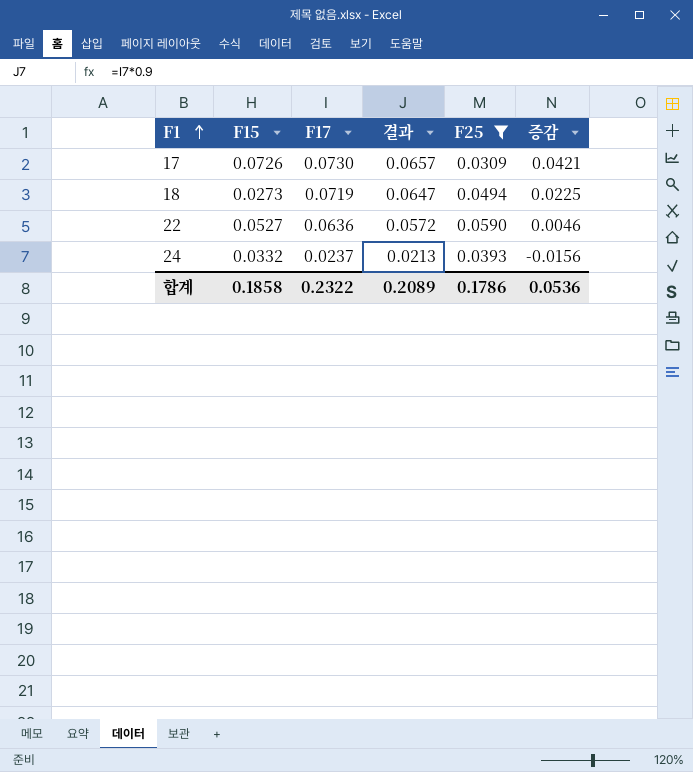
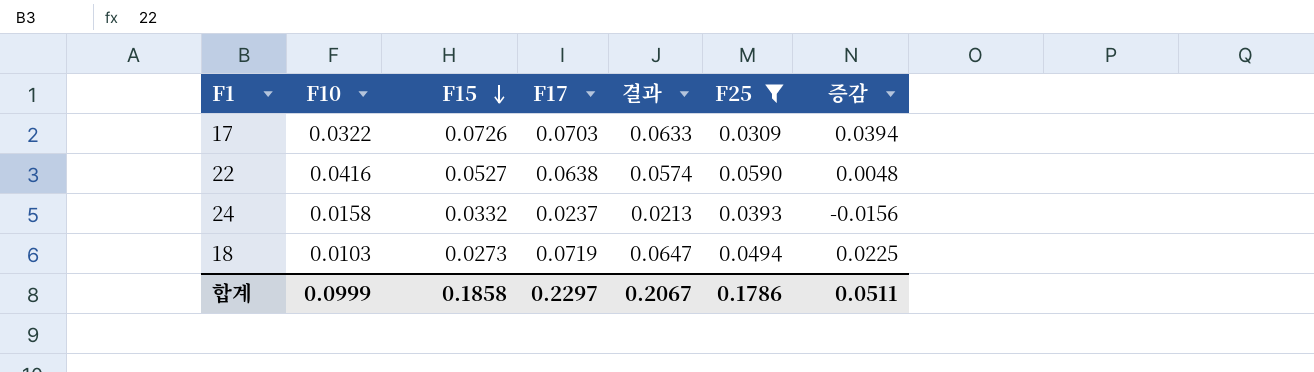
row order: F1 ascending -> F15 descending
column F10 | position: none -> 2
17 | F17: 0.0730 -> 0.0703
17 | 결과: 0.0657 -> 0.0633
17 | 증감: 0.0421 -> 0.0394
22 | F17: 0.0636 -> 0.0638
22 | 결과: 0.0572 -> 0.0574
22 | 증감: 0.0046 -> 0.0048
합계 | F17: 0.2322 -> 0.2297
합계 | 결과: 0.2089 -> 0.2067
합계 | 증감: 0.0536 -> 0.0511

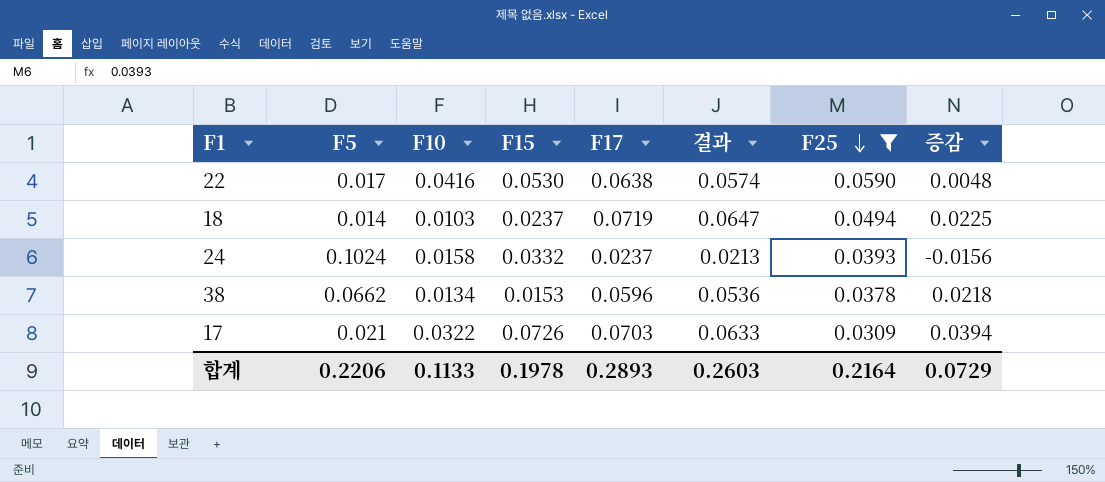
row order: F15 descending -> F25 descending
column F5 | position: none -> 2
22 | F15: 0.0527 -> 0.0530
18 | F15: 0.0273 -> 0.0237
row 38: none -> 0.0662 | 0.0134 | 0.0153 | 0.0596 | 0.0536 | 0.0378 | 0.0218
합계 | F10: 0.0999 -> 0.1133
합계 | F15: 0.1858 -> 0.1978
합계 | F17: 0.2297 -> 0.2893
합계 | 결과: 0.2067 -> 0.2603
합계 | F25: 0.1786 -> 0.2164
합계 | 증감: 0.0511 -> 0.0729

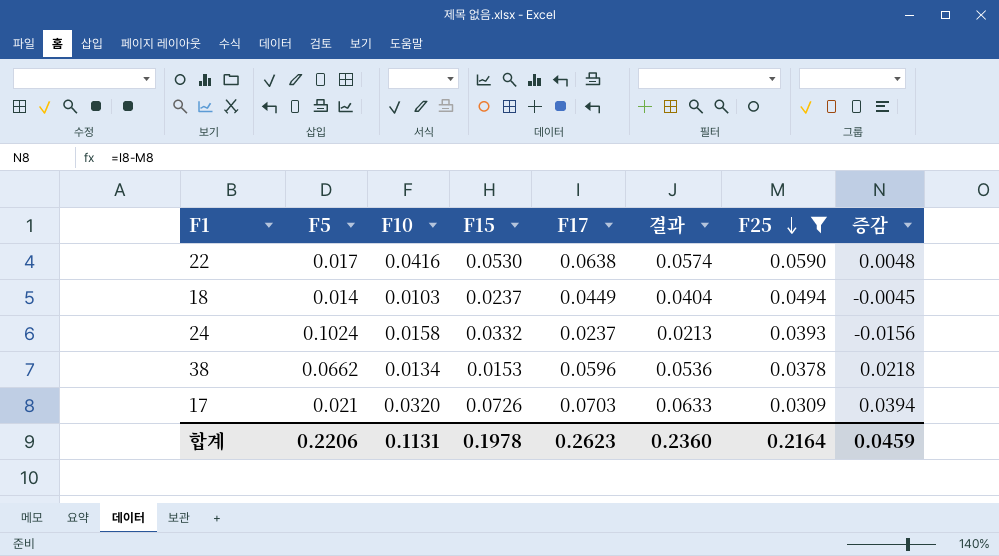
18 | F17: 0.0719 -> 0.0449
18 | 결과: 0.0647 -> 0.0404
18 | 증감: 0.0225 -> -0.0045
17 | F10: 0.0322 -> 0.0320
합계 | F10: 0.1133 -> 0.1131
합계 | F17: 0.2893 -> 0.2623
합계 | 결과: 0.2603 -> 0.2360
합계 | 증감: 0.0729 -> 0.0459

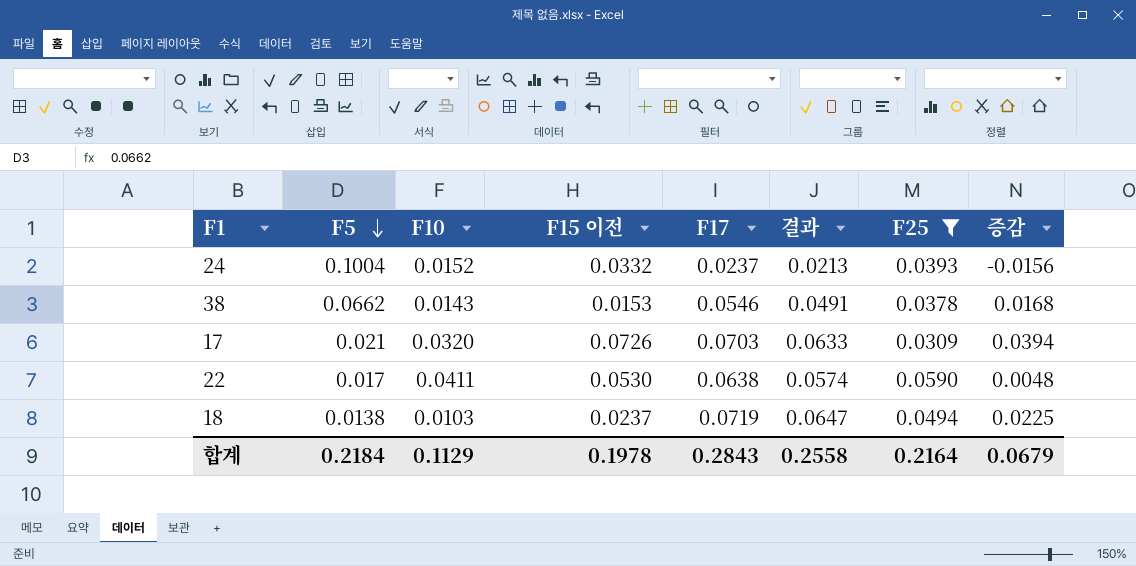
row order: F25 descending -> F5 descending
column name: F15 -> F15 이전
24 | F5: 0.1024 -> 0.1004
24 | F10: 0.0158 -> 0.0152
38 | F10: 0.0134 -> 0.0143
38 | F17: 0.0596 -> 0.0546
38 | 결과: 0.0536 -> 0.0491
38 | 증감: 0.0218 -> 0.0168
22 | F10: 0.0416 -> 0.0411
18 | F5: 0.014 -> 0.0138
18 | F17: 0.0449 -> 0.0719
18 | 결과: 0.0404 -> 0.0647
18 | 증감: -0.0045 -> 0.0225
합계 | F5: 0.2206 -> 0.2184
합계 | F10: 0.1131 -> 0.1129
합계 | F17: 0.2623 -> 0.2843
합계 | 결과: 0.2360 -> 0.2558
합계 | 증감: 0.0459 -> 0.0679

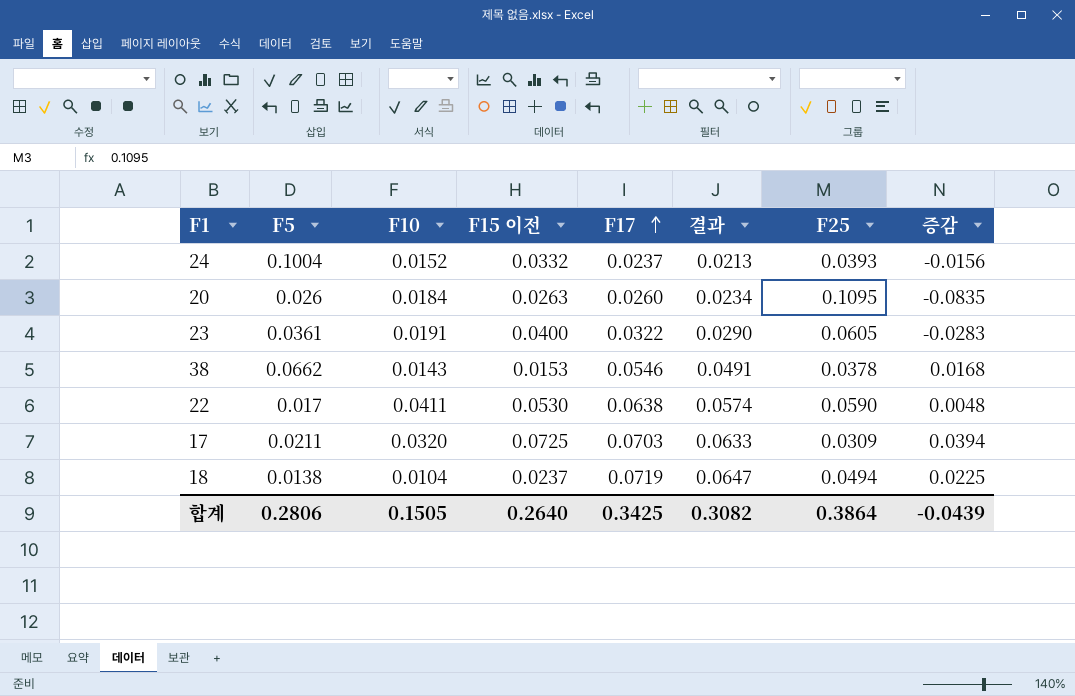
filter: F25 <= 0.0590 -> none
row order: F5 descending -> F17 ascending
17 | F5: 0.021 -> 0.0211
17 | F15 이전: 0.0726 -> 0.0725
18 | F10: 0.0103 -> 0.0104
합계 | F5: 0.2184 -> 0.2806
합계 | F10: 0.1129 -> 0.1505
합계 | F15 이전: 0.1978 -> 0.2640
합계 | F17: 0.2843 -> 0.3425
합계 | 결과: 0.2558 -> 0.3082
합계 | F25: 0.2164 -> 0.3864
합계 | 증감: 0.0679 -> -0.0439

